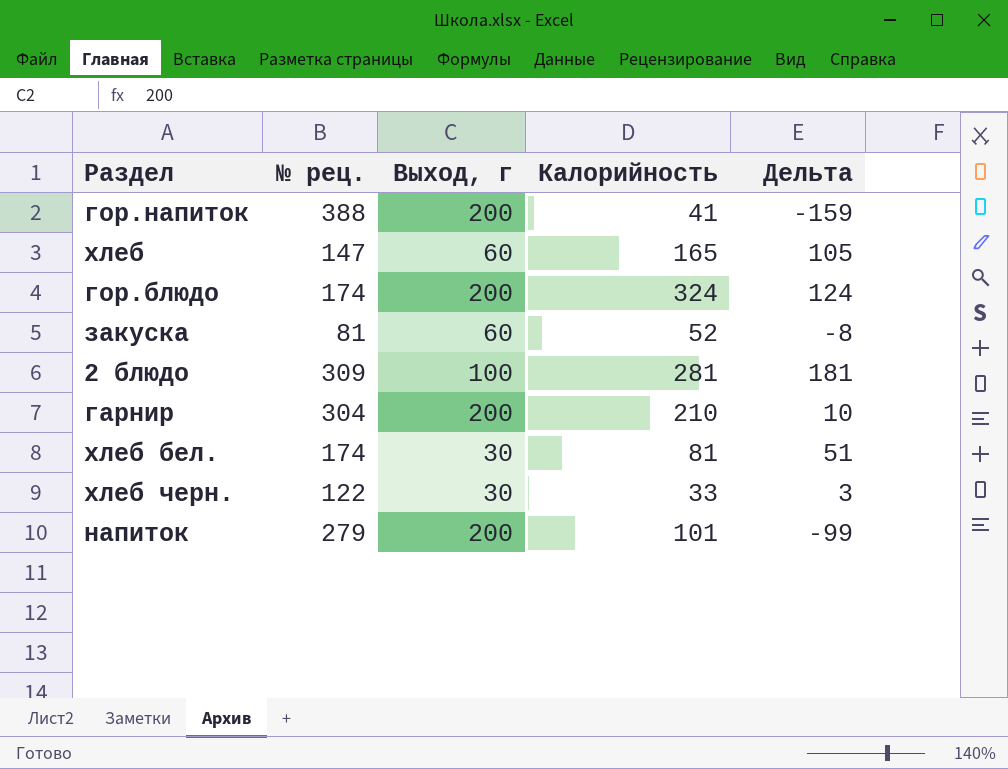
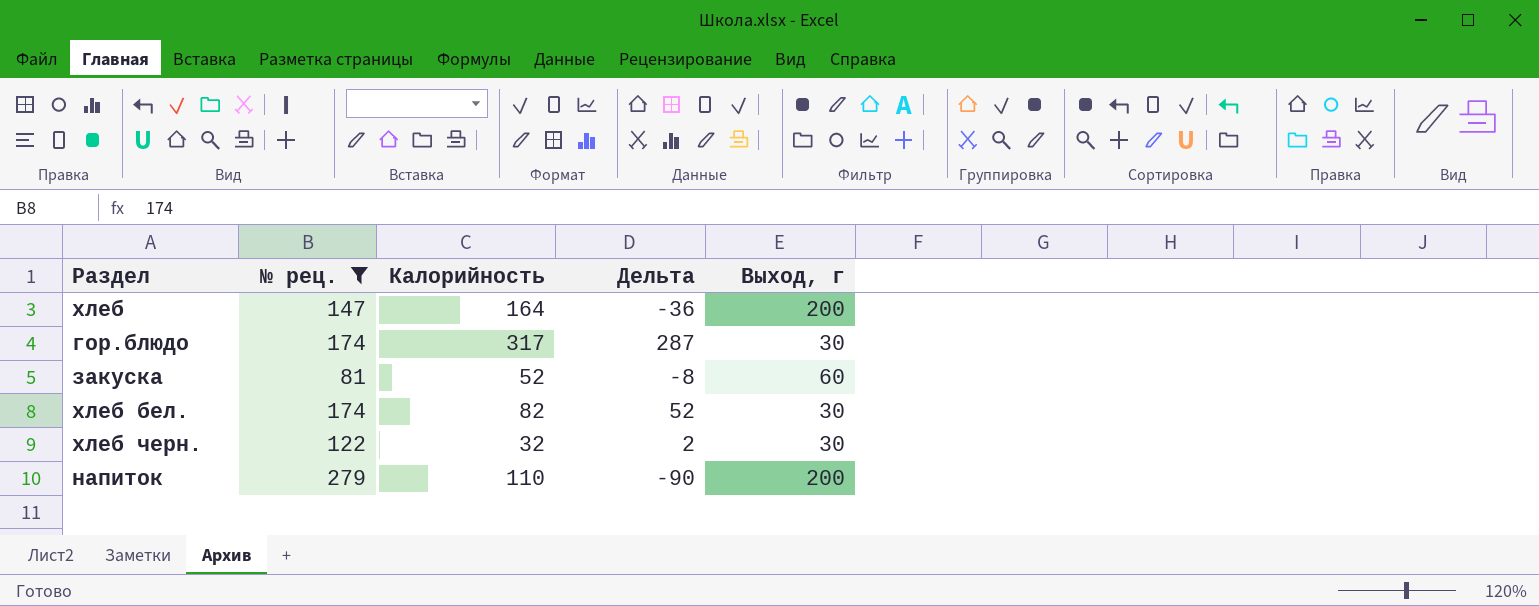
filter: none -> № рец. <= 279
column Выход, г | position: 3 -> 5
хлеб | Калорийность: 165 -> 164
хлеб | Дельта: 105 -> -36
хлеб | Выход, г: 60 -> 200
гор.блюдо | Калорийность: 324 -> 317
гор.блюдо | Дельта: 124 -> 287
гор.блюдо | Выход, г: 200 -> 30
хлеб бел. | Калорийность: 81 -> 82
хлеб бел. | Дельта: 51 -> 52
хлеб черн. | Калорийность: 33 -> 32
хлеб черн. | Дельта: 3 -> 2
напиток | Калорийность: 101 -> 110
напиток | Дельта: -99 -> -90

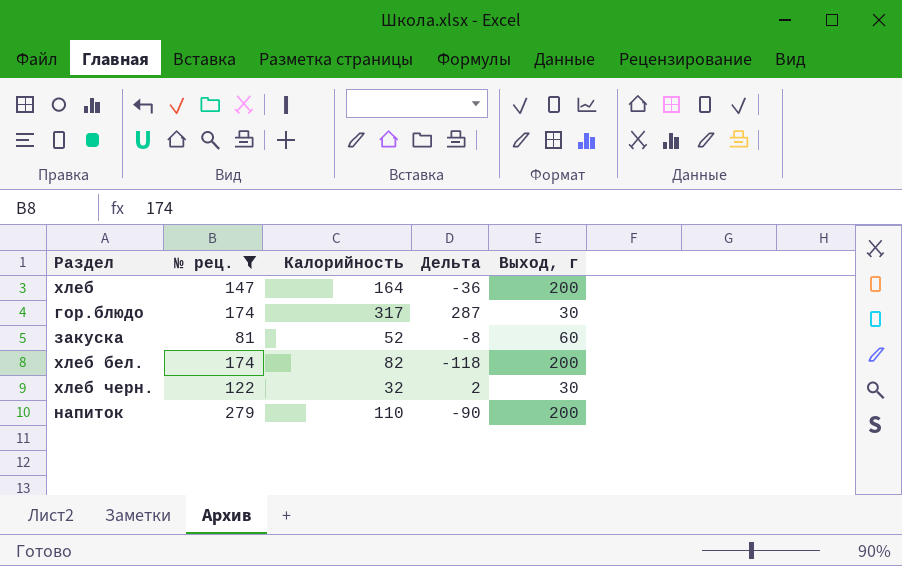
хлеб бел. | Дельта: 52 -> -118
хлеб бел. | Выход, г: 30 -> 200

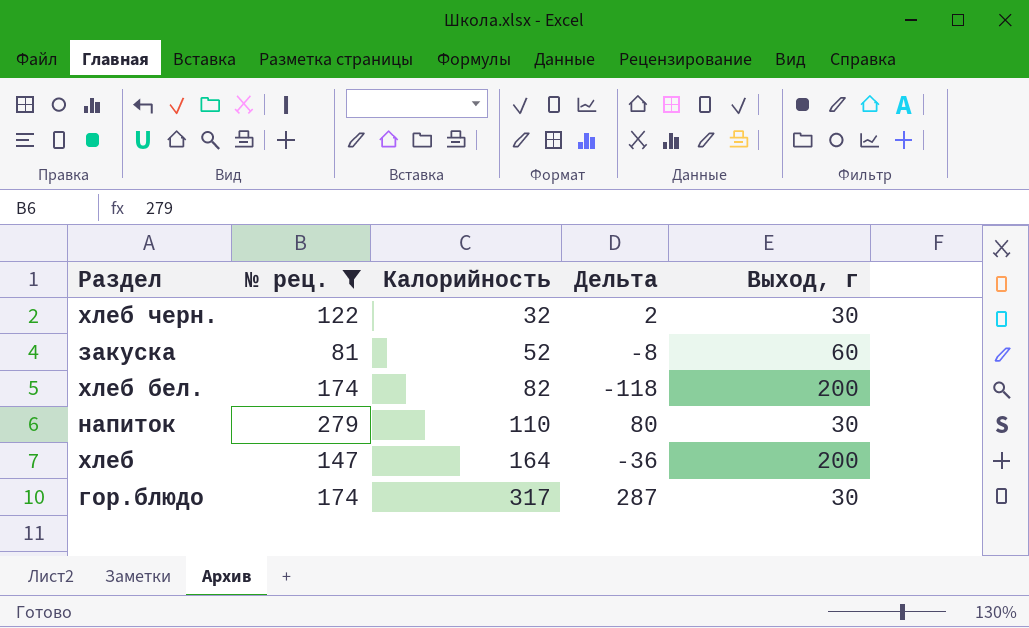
row order: none -> Калорийность ascending
напиток | Дельта: -90 -> 80
напиток | Выход, г: 200 -> 30

